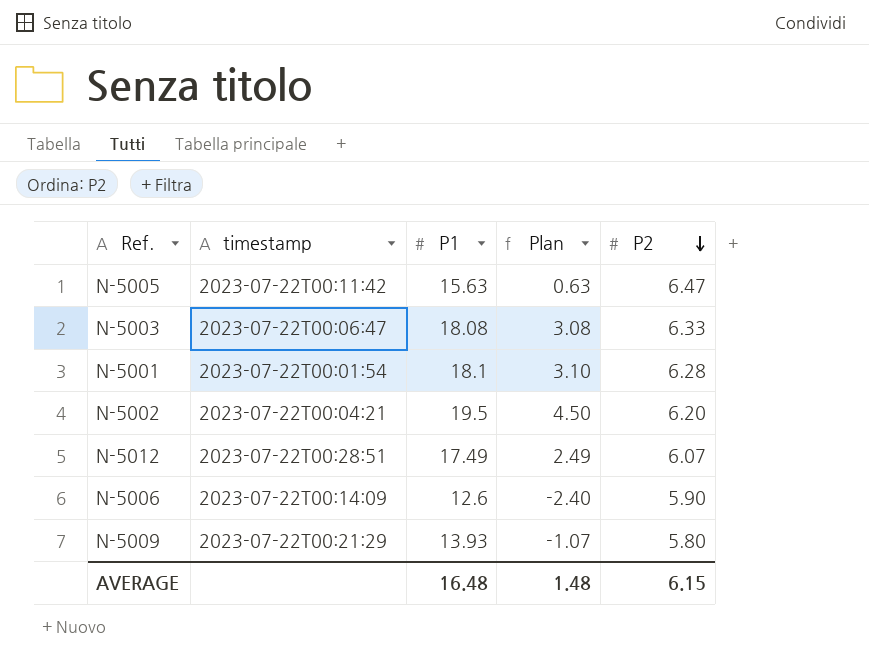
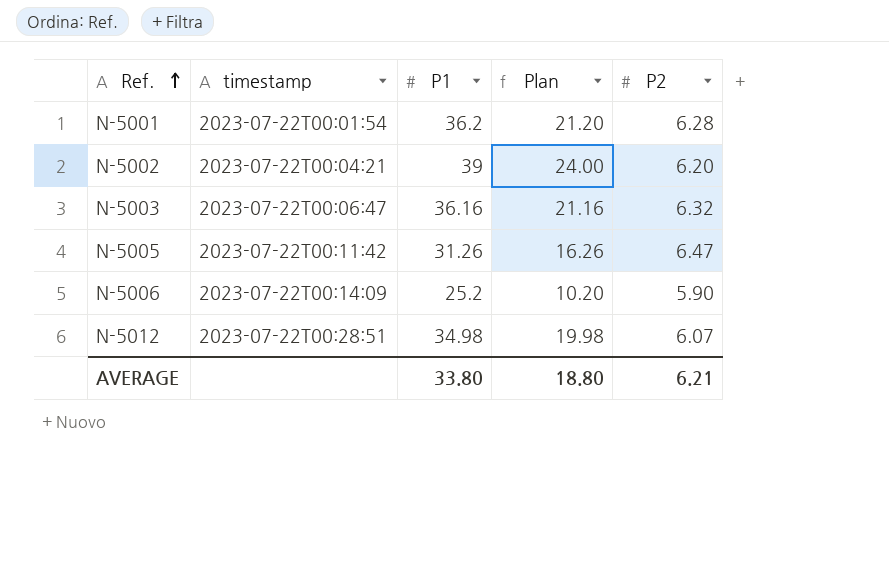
row order: P2 descending -> Ref. ascending
row N-5009: 2023-07-22T00:21:29 | 13.93 | -1.07 | 5.80 -> none
N-5001 | P1: 18.1 -> 36.2
N-5001 | Plan: 3.10 -> 21.20
N-5002 | P1: 19.5 -> 39
N-5002 | Plan: 4.50 -> 24.00
N-5003 | P1: 18.08 -> 36.16
N-5003 | Plan: 3.08 -> 21.16
N-5003 | P2: 6.33 -> 6.32
N-5005 | P1: 15.63 -> 31.26
N-5005 | Plan: 0.63 -> 16.26
N-5006 | P1: 12.6 -> 25.2
N-5006 | Plan: -2.40 -> 10.20
N-5012 | P1: 17.49 -> 34.98
N-5012 | Plan: 2.49 -> 19.98
AVERAGE | P1: 16.48 -> 33.80
AVERAGE | Plan: 1.48 -> 18.80
AVERAGE | P2: 6.15 -> 6.21

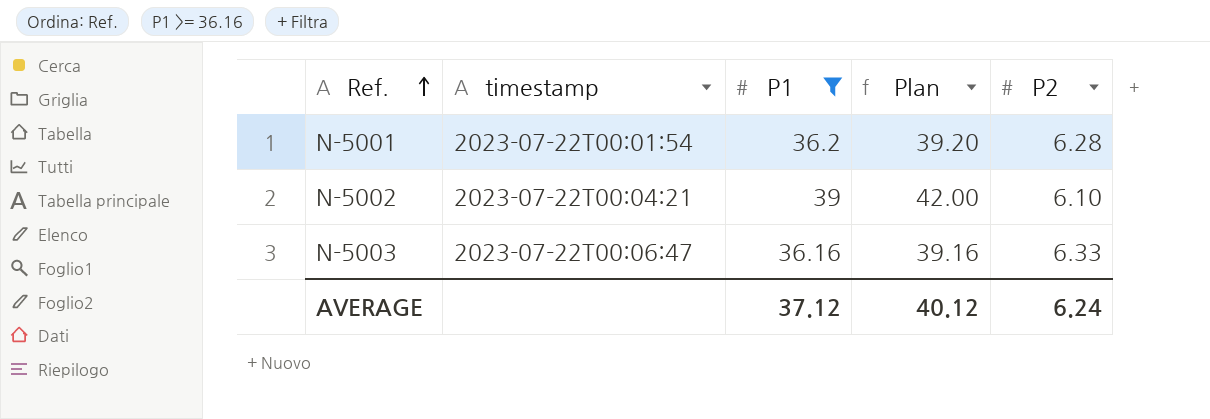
filter: none -> P1 >= 36.16
column Plan | formula: [P1] - 15 -> [P1] + 3
N-5002 | P2: 6.20 -> 6.10
N-5003 | P2: 6.32 -> 6.33
AVERAGE | P1: 33.80 -> 37.12
AVERAGE | Plan: 18.80 -> 40.12
AVERAGE | P2: 6.21 -> 6.24

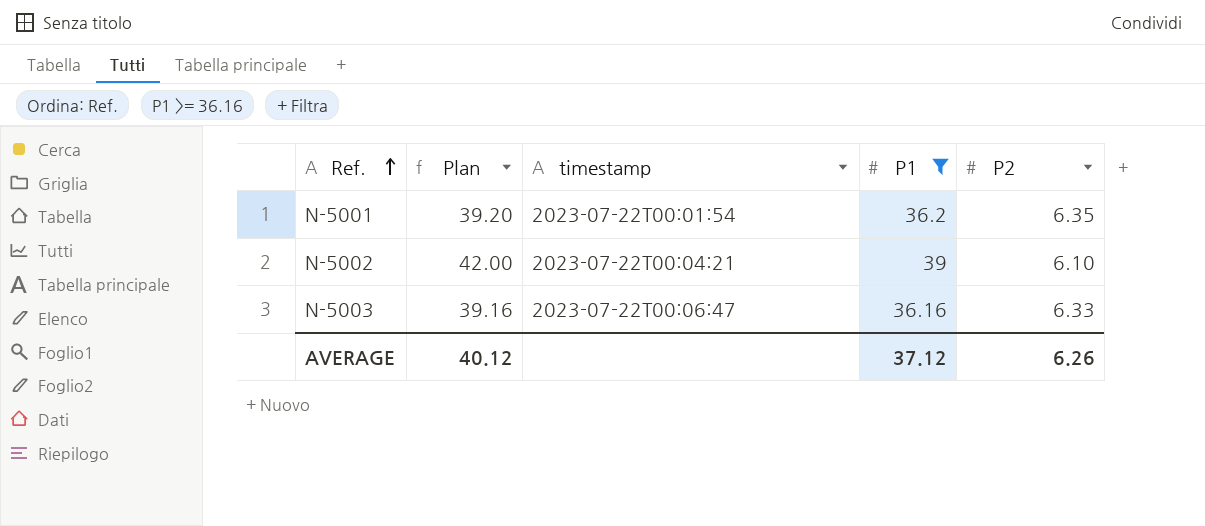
column Plan | position: 4 -> 2
N-5001 | P2: 6.28 -> 6.35
AVERAGE | P2: 6.24 -> 6.26

